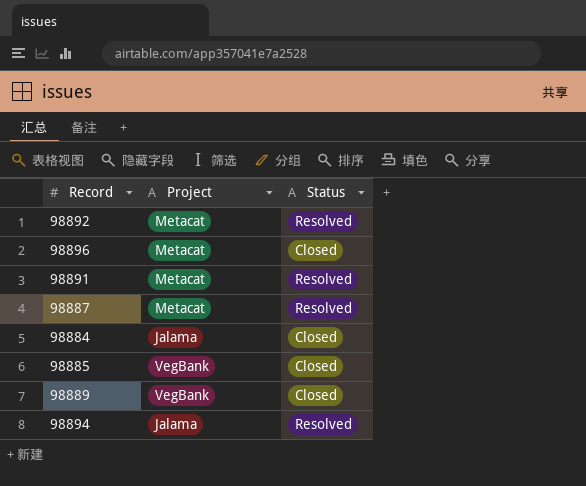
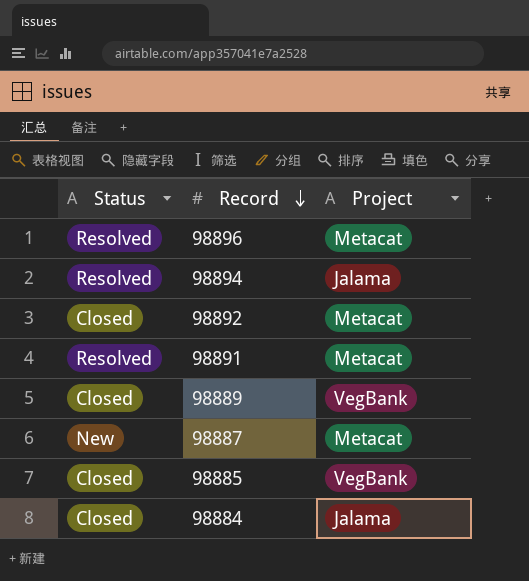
row order: none -> Record descending
column Status | position: 3 -> 1
98896 | Status: Closed -> Resolved
98892 | Status: Resolved -> Closed
98887 | Status: Resolved -> New

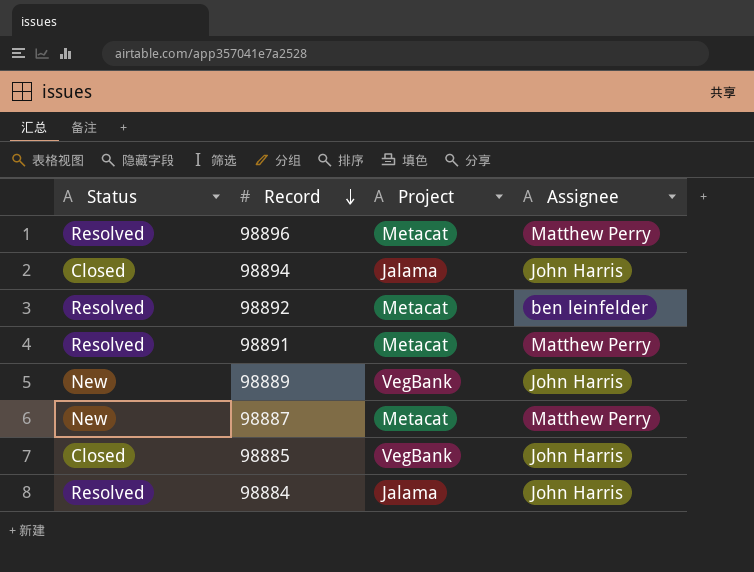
column Assignee | position: none -> 4
98894 | Status: Resolved -> Closed
98892 | Status: Closed -> Resolved
98889 | Status: Closed -> New
98884 | Status: Closed -> Resolved

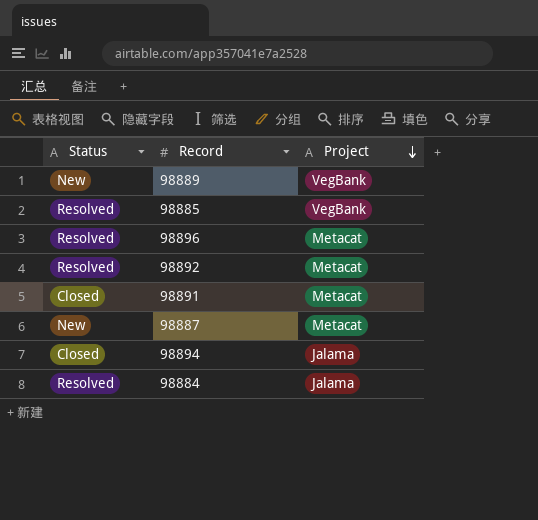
row order: Record descending -> Project descending
column Assignee | position: 4 -> none
98885 | Status: Closed -> Resolved
98891 | Status: Resolved -> Closed

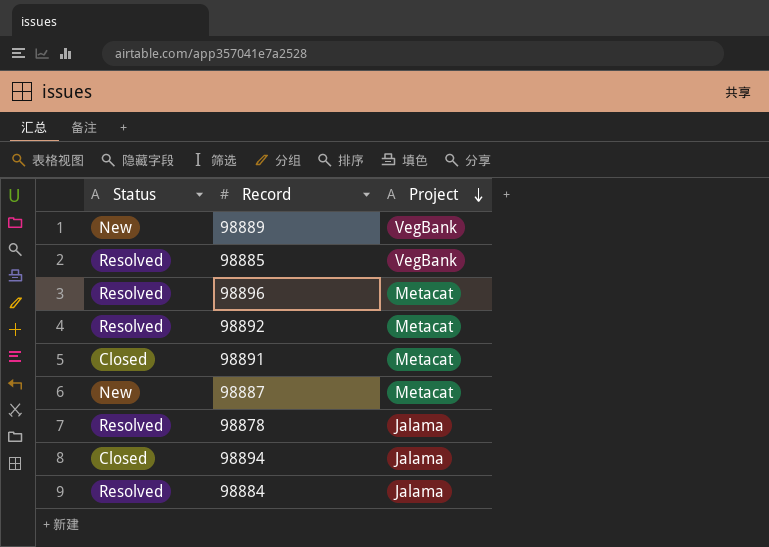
row 98878: none -> Resolved | Jalama

